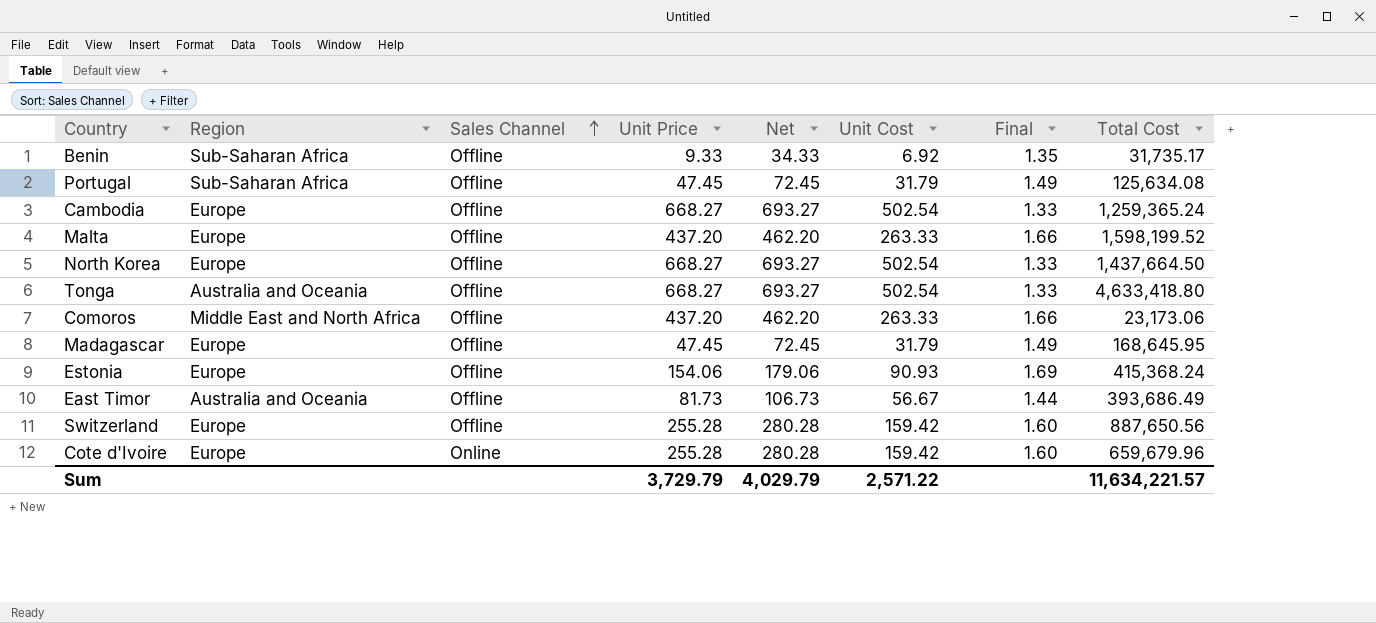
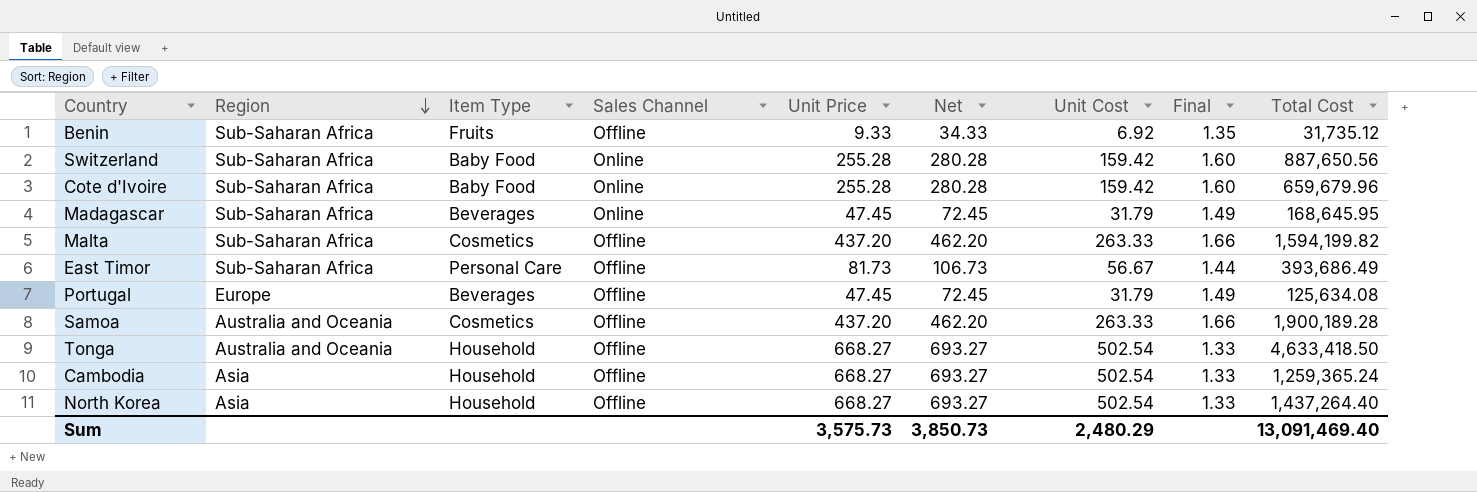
row order: Sales Channel ascending -> Region descending
column Item Type | position: none -> 3
row Comoros: Middle East and North Africa | Offline | 437.20 | 462.20 | 263.33 | 1.66 | 23,173.06 -> none
row Estonia: Europe | Offline | 154.06 | 179.06 | 90.93 | 1.69 | 415,368.24 -> none
Benin | Total Cost: 31,735.17 -> 31,735.12
Switzerland | Region: Europe -> Sub-Saharan Africa
Switzerland | Sales Channel: Offline -> Online
Cote d'Ivoire | Region: Europe -> Sub-Saharan Africa
Madagascar | Region: Europe -> Sub-Saharan Africa
Madagascar | Sales Channel: Offline -> Online
Malta | Region: Europe -> Sub-Saharan Africa
Malta | Total Cost: 1,598,199.52 -> 1,594,199.82
East Timor | Region: Australia and Oceania -> Sub-Saharan Africa
Portugal | Region: Sub-Saharan Africa -> Europe
row Samoa: none -> Australia and Oceania | Cosmetics | Offline | 437.20 | 462.20 | 263.33 | 1.66 | 1,900,189.28
Tonga | Total Cost: 4,633,418.80 -> 4,633,418.50
Cambodia | Region: Europe -> Asia
North Korea | Region: Europe -> Asia
North Korea | Total Cost: 1,437,664.50 -> 1,437,264.40
Sum | Unit Price: 3,729.79 -> 3,575.73
Sum | Net: 4,029.79 -> 3,850.73
Sum | Unit Cost: 2,571.22 -> 2,480.29
Sum | Total Cost: 11,634,221.57 -> 13,091,469.40

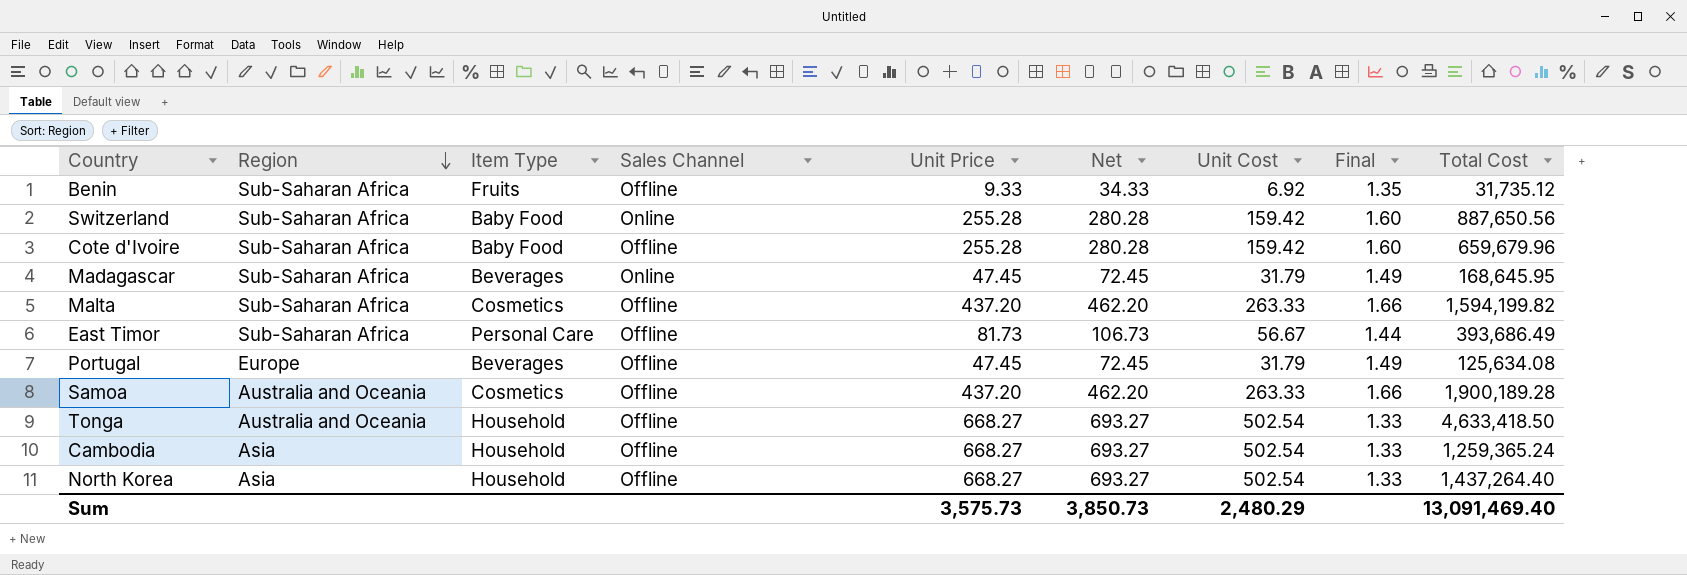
Cote d'Ivoire | Sales Channel: Online -> Offline

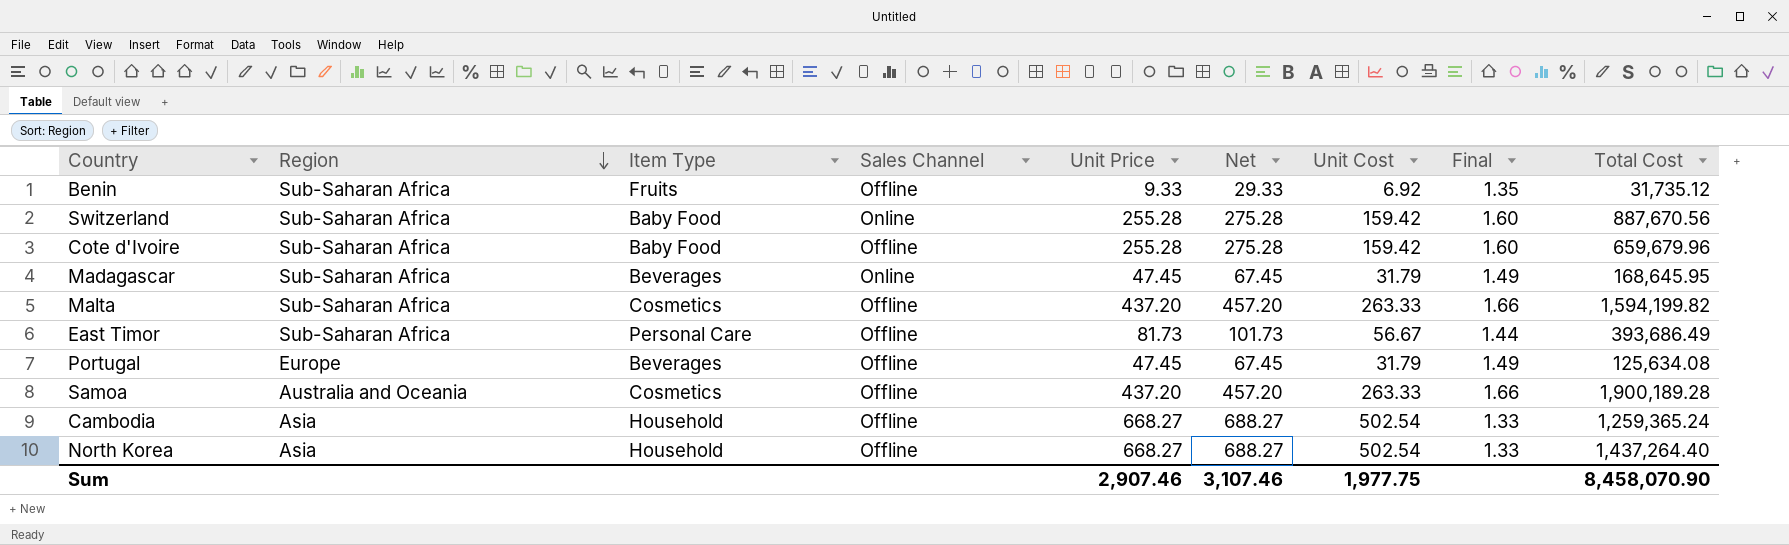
column Net | formula: [Unit Price] + 25 -> [Unit Price] + 20
row Tonga: Australia and Oceania | Household | Offline | 668.27 | 693.27 | 502.54 | 1.33 | 4,633,418.50 -> none
Switzerland | Total Cost: 887,650.56 -> 887,670.56
Sum | Unit Price: 3,575.73 -> 2,907.46
Sum | Net: 3,850.73 -> 3,107.46
Sum | Unit Cost: 2,480.29 -> 1,977.75
Sum | Total Cost: 13,091,469.40 -> 8,458,070.90

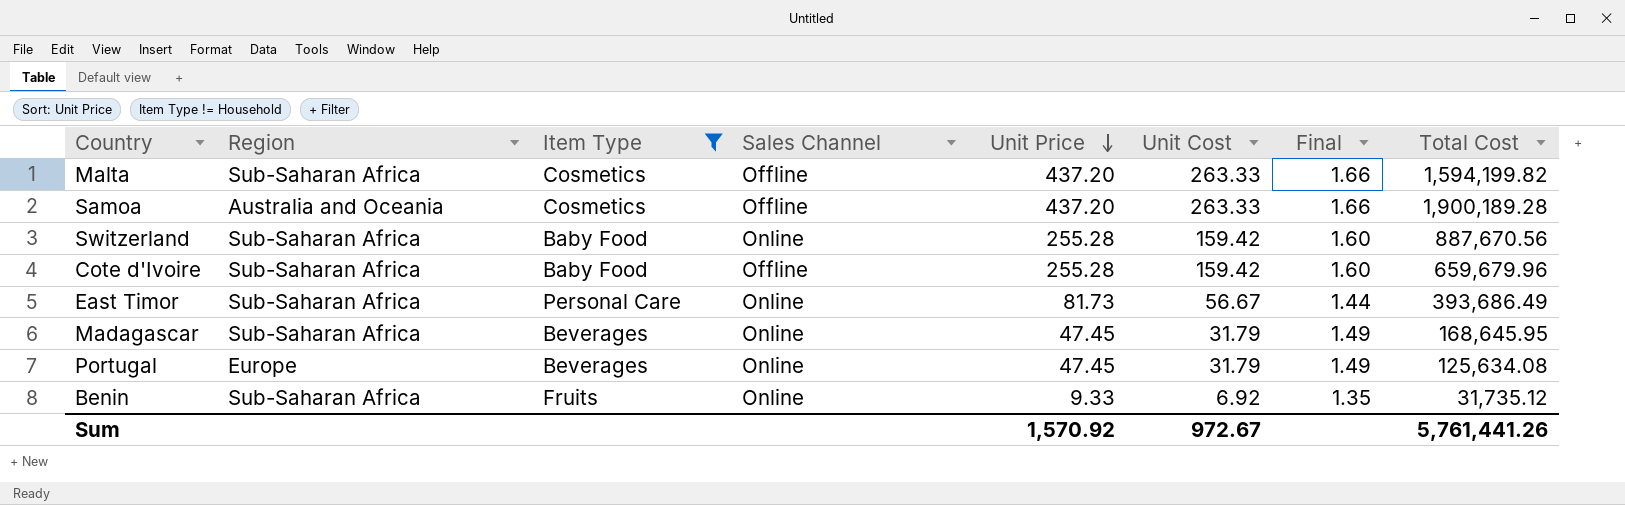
filter: none -> Item Type != Household
row order: Region descending -> Unit Price descending
column Net | formula: [Unit Price] + 20 -> none
East Timor | Sales Channel: Offline -> Online
Portugal | Sales Channel: Offline -> Online
Benin | Sales Channel: Offline -> Online
Sum | Unit Price: 2,907.46 -> 1,570.92
Sum | Unit Cost: 1,977.75 -> 972.67
Sum | Total Cost: 8,458,070.90 -> 5,761,441.26

